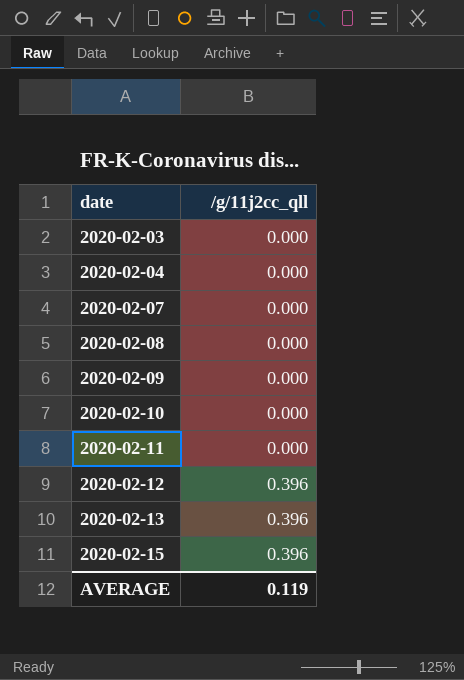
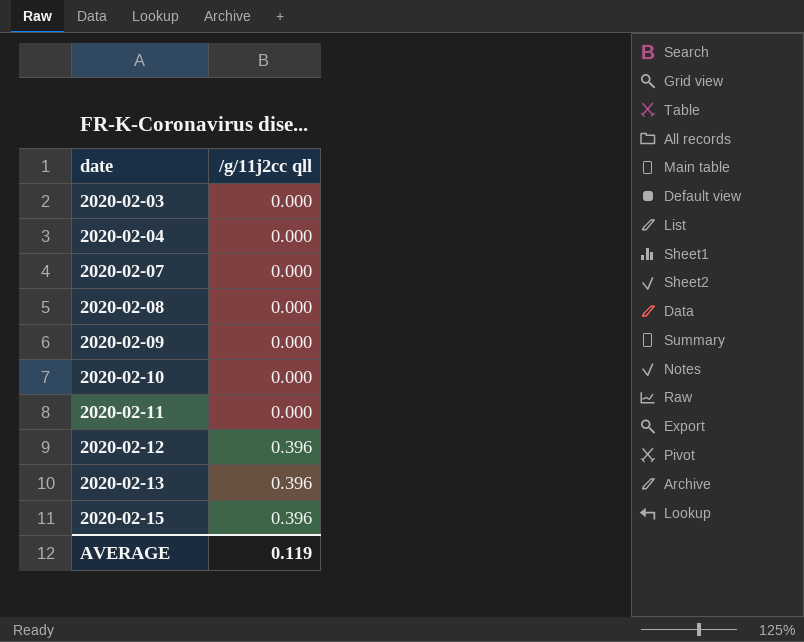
column name: /g/11j2cc_qll -> /g/11j2cc qll

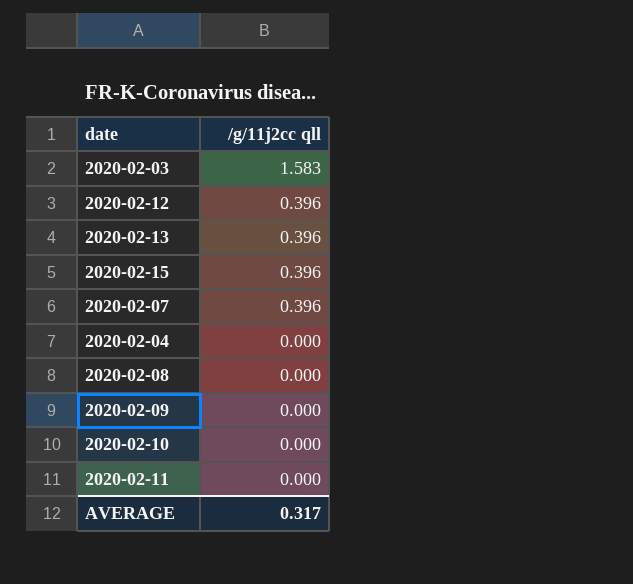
row order: date ascending -> /g/11j2cc qll descending
2020-02-03 | /g/11j2cc qll: 0.000 -> 1.583
2020-02-07 | /g/11j2cc qll: 0.000 -> 0.396
AVERAGE | /g/11j2cc qll: 0.119 -> 0.317

